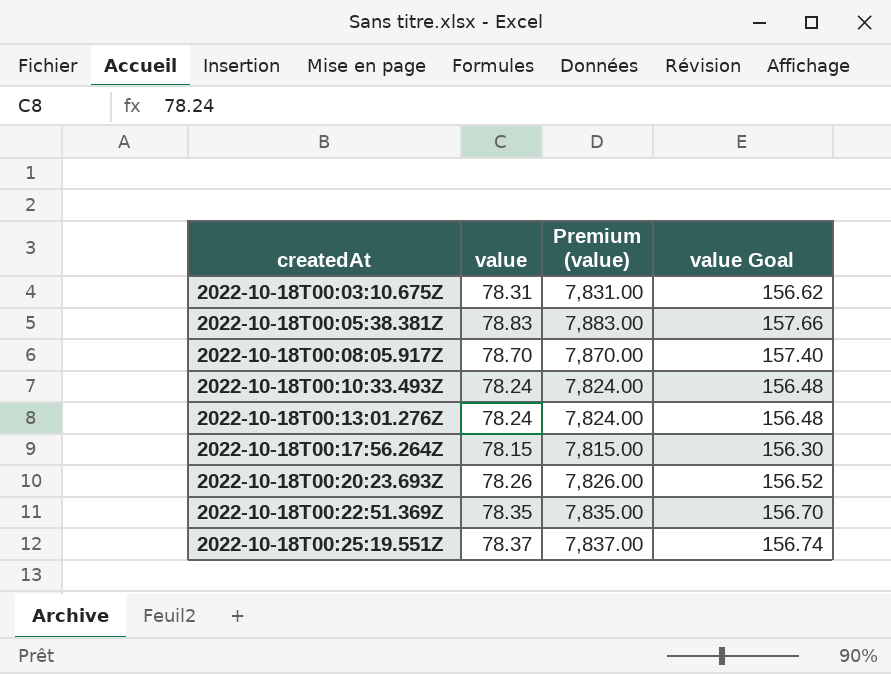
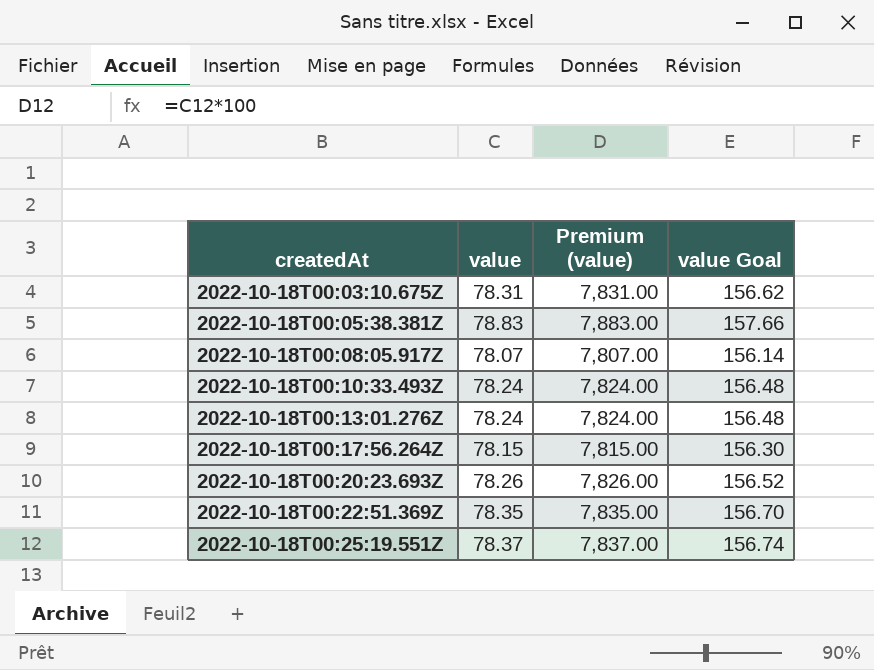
2022-10-18T00:08:05.917Z | value: 78.70 -> 78.07
2022-10-18T00:08:05.917Z | Premium (value): 7,870.00 -> 7,807.00
2022-10-18T00:08:05.917Z | value Goal: 157.40 -> 156.14

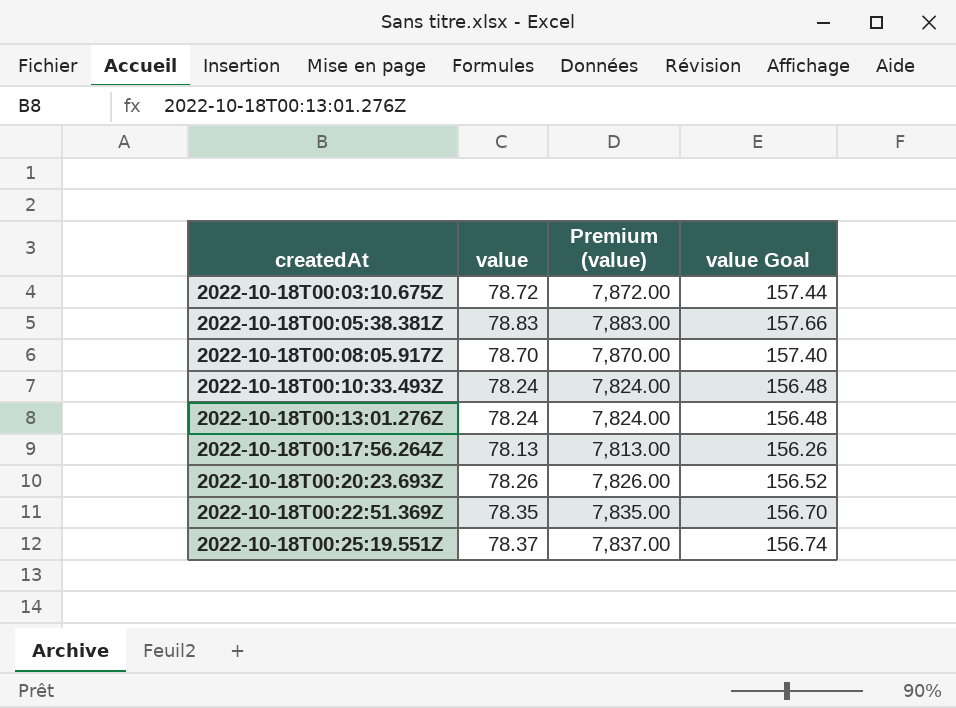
2022-10-18T00:03:10.675Z | value: 78.31 -> 78.72
2022-10-18T00:03:10.675Z | Premium (value): 7,831.00 -> 7,872.00
2022-10-18T00:03:10.675Z | value Goal: 156.62 -> 157.44
2022-10-18T00:08:05.917Z | value: 78.07 -> 78.70
2022-10-18T00:08:05.917Z | Premium (value): 7,807.00 -> 7,870.00
2022-10-18T00:08:05.917Z | value Goal: 156.14 -> 157.40
2022-10-18T00:17:56.264Z | value: 78.15 -> 78.13
2022-10-18T00:17:56.264Z | Premium (value): 7,815.00 -> 7,813.00
2022-10-18T00:17:56.264Z | value Goal: 156.30 -> 156.26

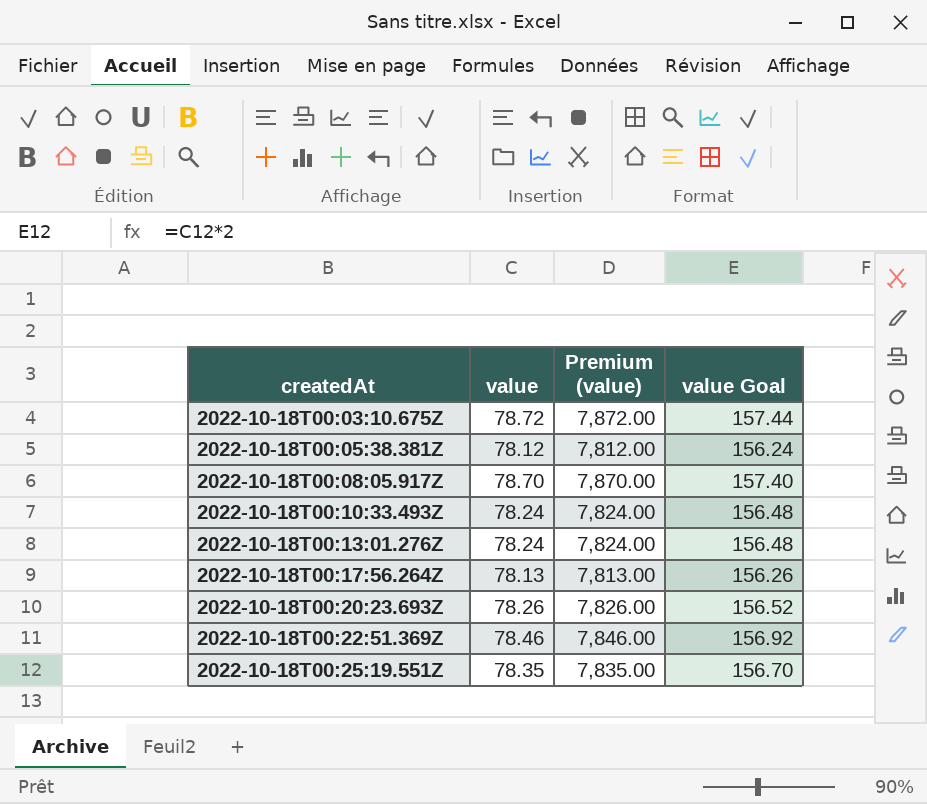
2022-10-18T00:05:38.381Z | value: 78.83 -> 78.12
2022-10-18T00:05:38.381Z | Premium (value): 7,883.00 -> 7,812.00
2022-10-18T00:05:38.381Z | value Goal: 157.66 -> 156.24
2022-10-18T00:22:51.369Z | value: 78.35 -> 78.46
2022-10-18T00:22:51.369Z | Premium (value): 7,835.00 -> 7,846.00
2022-10-18T00:22:51.369Z | value Goal: 156.70 -> 156.92
2022-10-18T00:25:19.551Z | value: 78.37 -> 78.35
2022-10-18T00:25:19.551Z | Premium (value): 7,837.00 -> 7,835.00
2022-10-18T00:25:19.551Z | value Goal: 156.74 -> 156.70

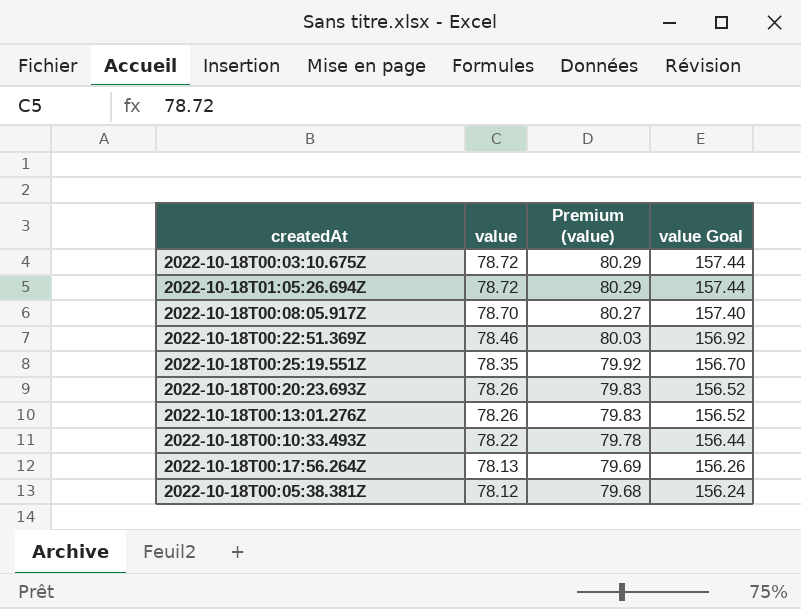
row order: createdAt ascending -> value descending
column Premium (value) | formula: [value] * 100 -> [value] * 1.02
row 2022-10-18T01:05:26.694Z: none -> 78.72 | 80.29 | 157.44
2022-10-18T00:13:01.276Z | value: 78.24 -> 78.26
2022-10-18T00:13:01.276Z | value Goal: 156.48 -> 156.52
2022-10-18T00:10:33.493Z | value: 78.24 -> 78.22
2022-10-18T00:10:33.493Z | value Goal: 156.48 -> 156.44

